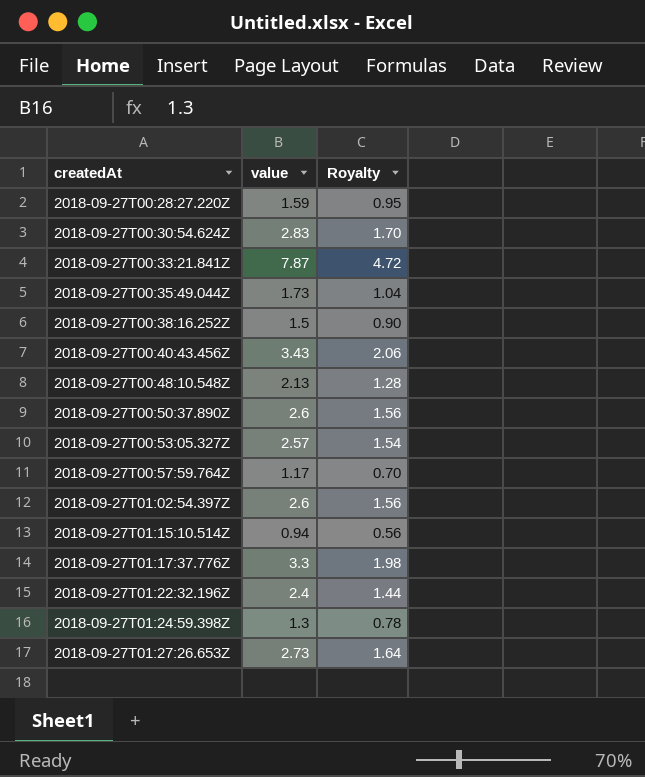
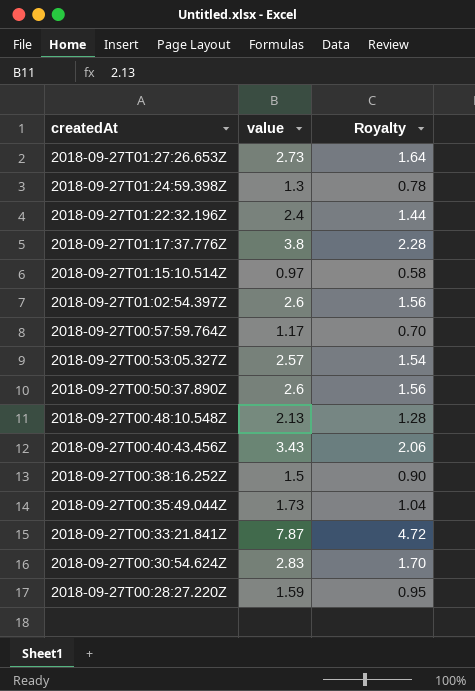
row order: createdAt ascending -> createdAt descending
2018-09-27T01:17:37.776Z | value: 3.3 -> 3.8
2018-09-27T01:17:37.776Z | Royalty: 1.98 -> 2.28
2018-09-27T01:15:10.514Z | value: 0.94 -> 0.97
2018-09-27T01:15:10.514Z | Royalty: 0.56 -> 0.58

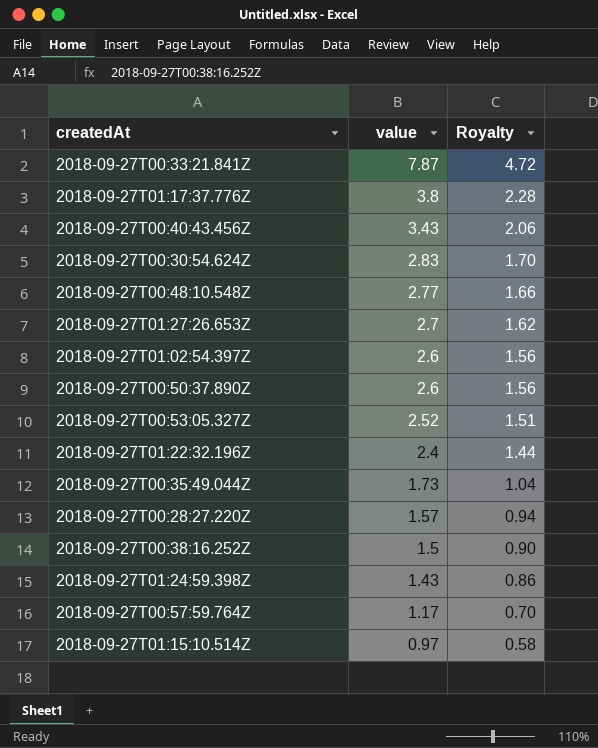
row order: createdAt descending -> value descending
2018-09-27T00:48:10.548Z | value: 2.13 -> 2.77
2018-09-27T00:48:10.548Z | Royalty: 1.28 -> 1.66
2018-09-27T01:27:26.653Z | value: 2.73 -> 2.7
2018-09-27T01:27:26.653Z | Royalty: 1.64 -> 1.62
2018-09-27T00:53:05.327Z | value: 2.57 -> 2.52
2018-09-27T00:53:05.327Z | Royalty: 1.54 -> 1.51
2018-09-27T00:28:27.220Z | value: 1.59 -> 1.57
2018-09-27T00:28:27.220Z | Royalty: 0.95 -> 0.94
2018-09-27T01:24:59.398Z | value: 1.3 -> 1.43
2018-09-27T01:24:59.398Z | Royalty: 0.78 -> 0.86

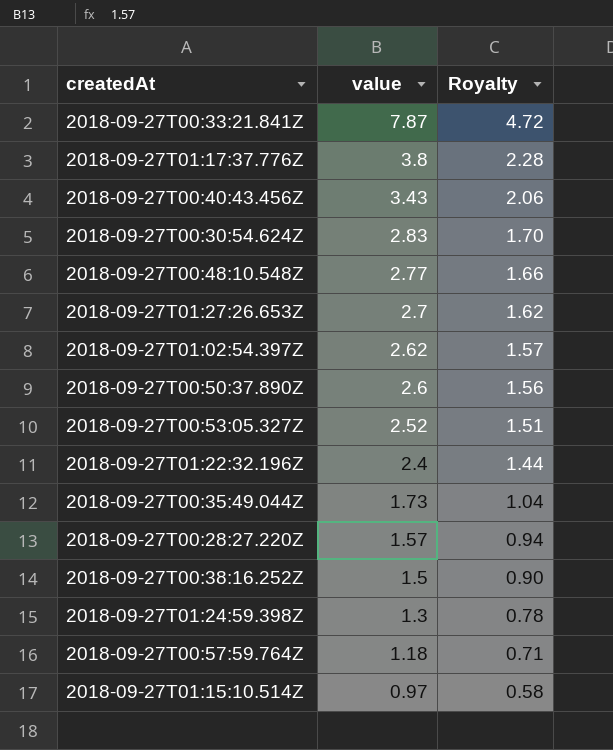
2018-09-27T01:02:54.397Z | value: 2.6 -> 2.62
2018-09-27T01:02:54.397Z | Royalty: 1.56 -> 1.57
2018-09-27T01:24:59.398Z | value: 1.43 -> 1.3
2018-09-27T01:24:59.398Z | Royalty: 0.86 -> 0.78
2018-09-27T00:57:59.764Z | value: 1.17 -> 1.18
2018-09-27T00:57:59.764Z | Royalty: 0.70 -> 0.71

